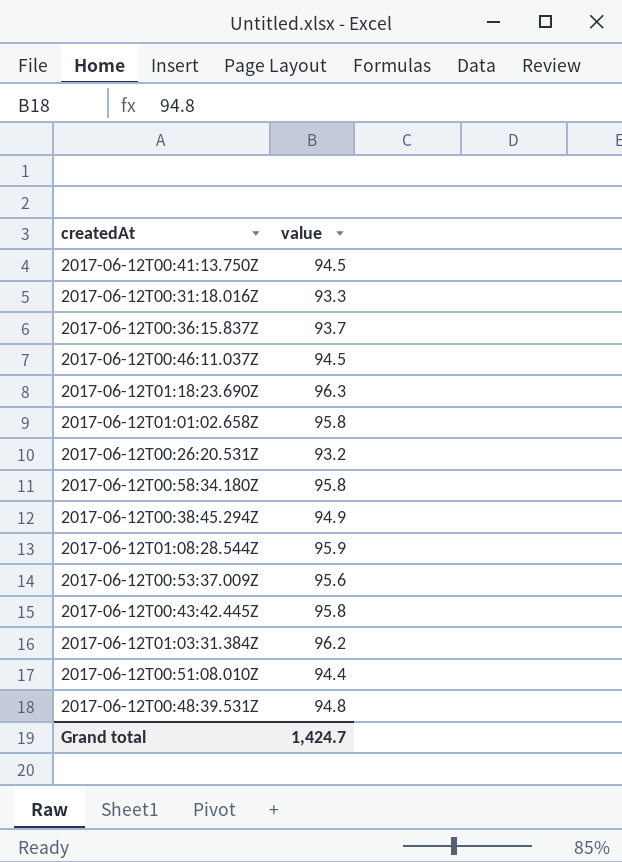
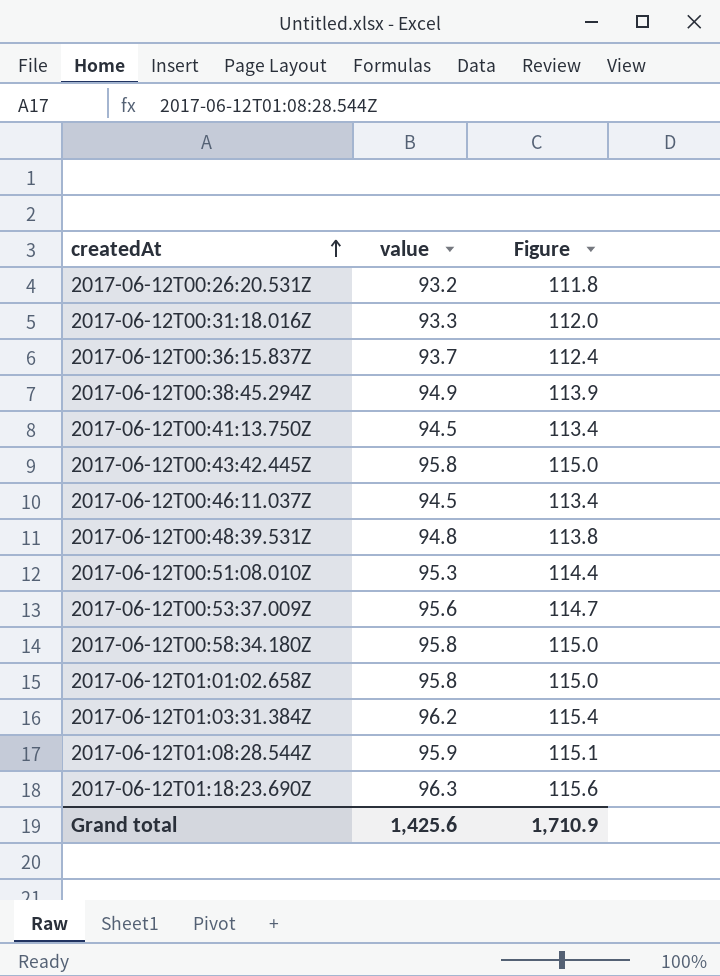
row order: none -> createdAt ascending
column Figure | formula: none -> [value] * 1.2
2017-06-12T00:51:08.010Z | value: 94.4 -> 95.3
Grand total | value: 1,424.7 -> 1,425.6

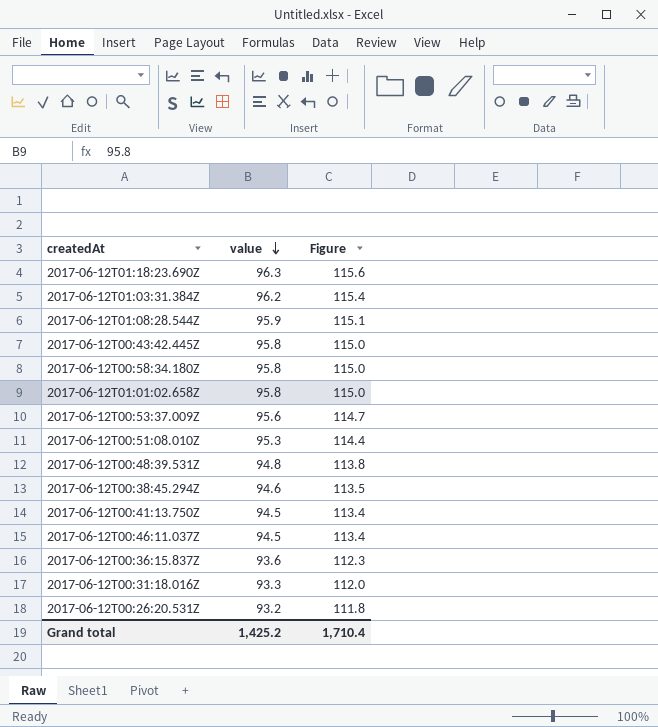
row order: createdAt ascending -> value descending
2017-06-12T00:38:45.294Z | value: 94.9 -> 94.6
2017-06-12T00:38:45.294Z | Figure: 113.9 -> 113.5
2017-06-12T00:36:15.837Z | value: 93.7 -> 93.6
2017-06-12T00:36:15.837Z | Figure: 112.4 -> 112.3
Grand total | value: 1,425.6 -> 1,425.2
Grand total | Figure: 1,710.9 -> 1,710.4

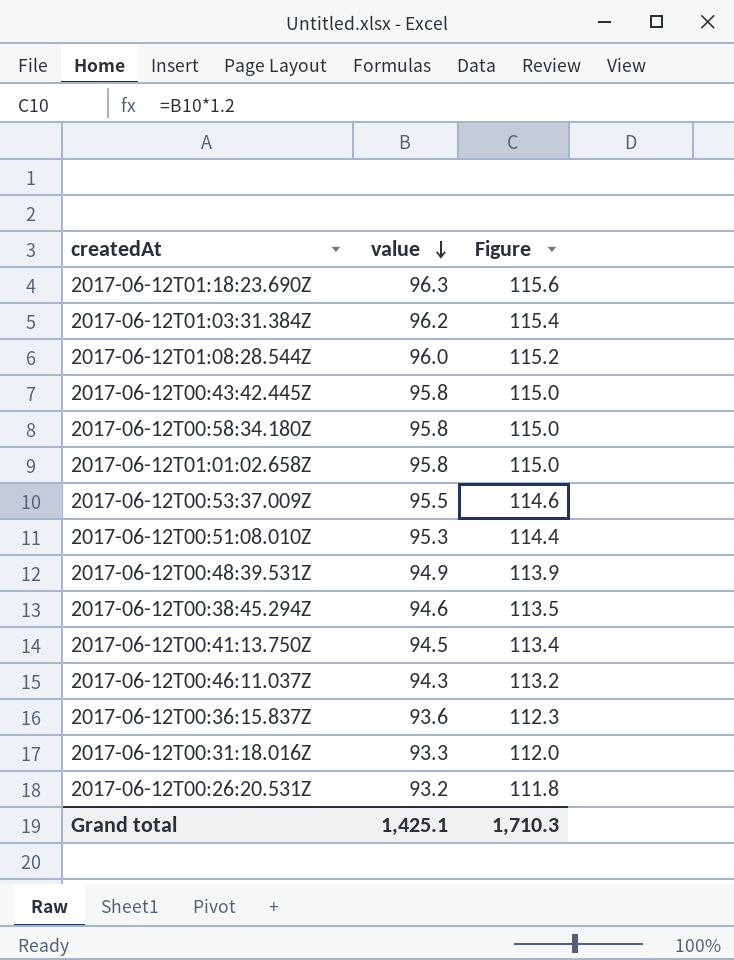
2017-06-12T01:08:28.544Z | value: 95.9 -> 96.0
2017-06-12T01:08:28.544Z | Figure: 115.1 -> 115.2
2017-06-12T00:53:37.009Z | value: 95.6 -> 95.5
2017-06-12T00:53:37.009Z | Figure: 114.7 -> 114.6
2017-06-12T00:48:39.531Z | value: 94.8 -> 94.9
2017-06-12T00:48:39.531Z | Figure: 113.8 -> 113.9
2017-06-12T00:46:11.037Z | value: 94.5 -> 94.3
2017-06-12T00:46:11.037Z | Figure: 113.4 -> 113.2
Grand total | value: 1,425.2 -> 1,425.1
Grand total | Figure: 1,710.4 -> 1,710.3

